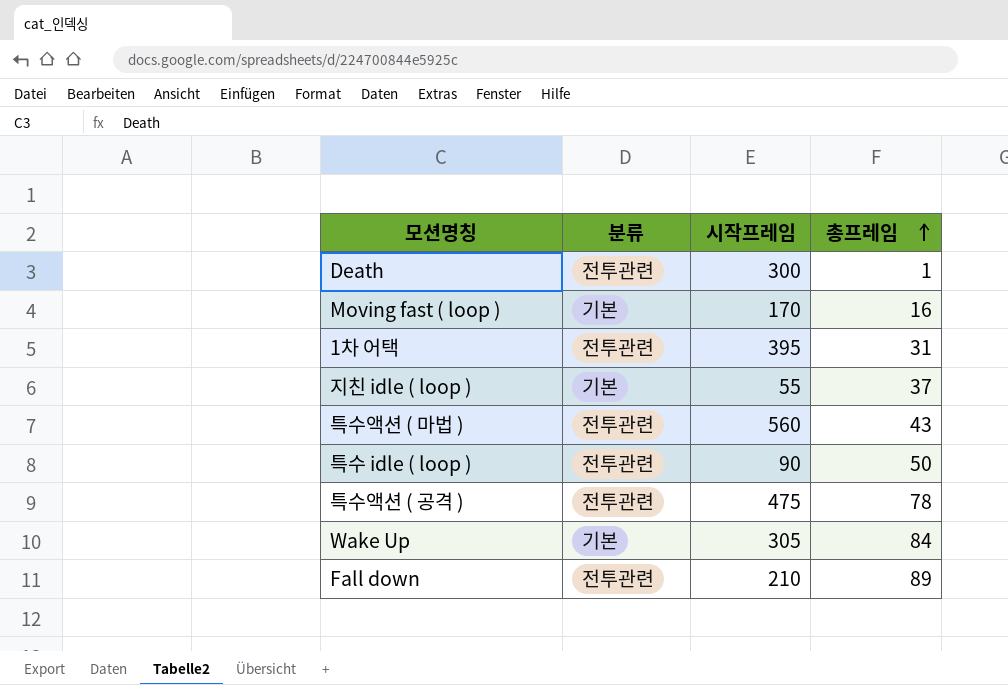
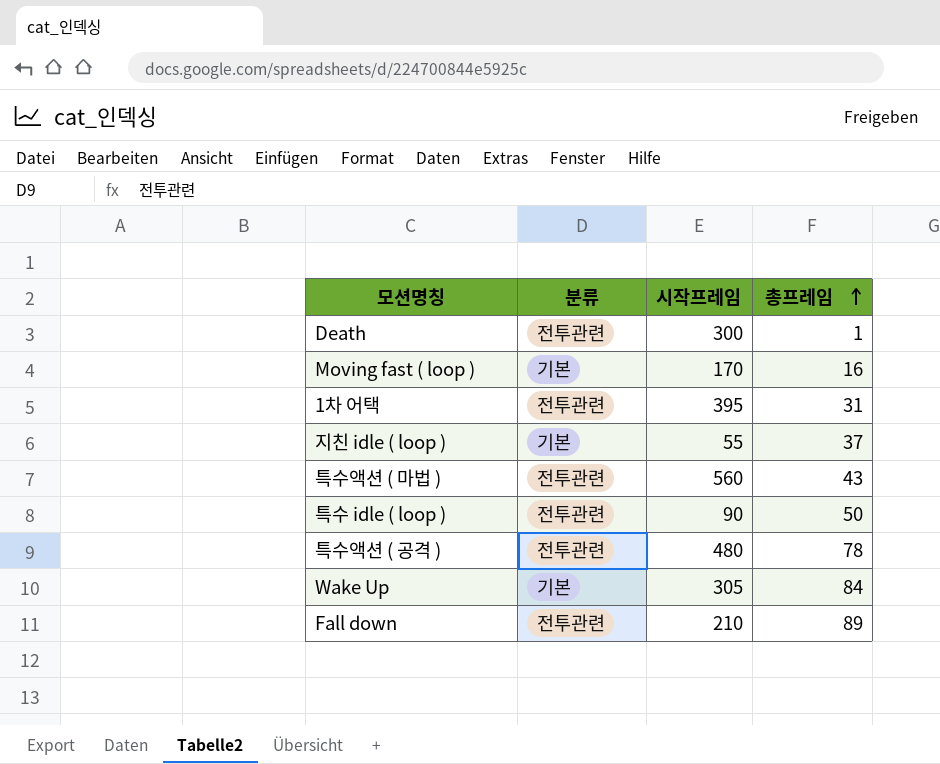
특수액션 ( 공격 ) | 시작프레임: 475 -> 480

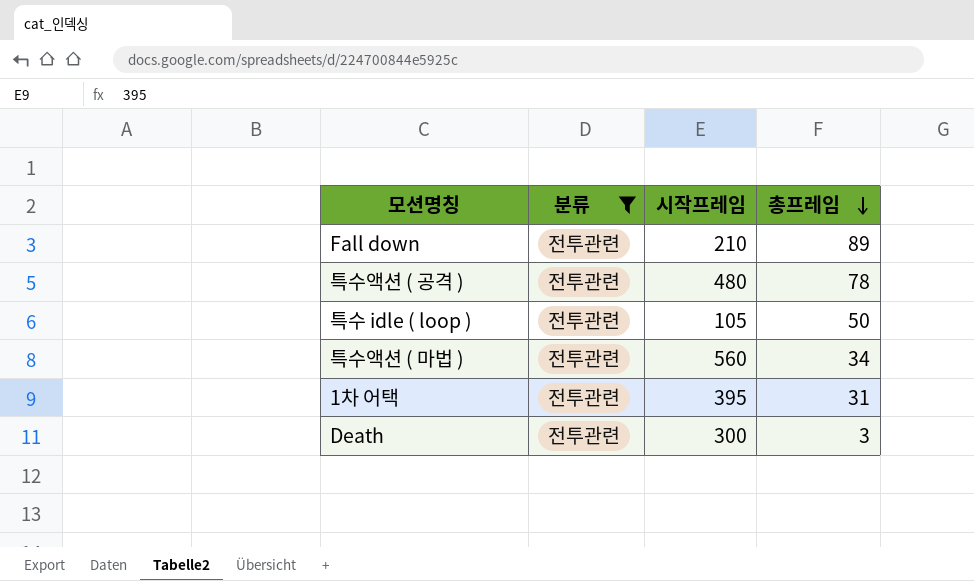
filter: none -> 분류 = 전투관련
row order: 총프레임 ascending -> 총프레임 descending
특수 idle ( loop ) | 시작프레임: 90 -> 105
특수액션 ( 마법 ) | 총프레임: 43 -> 34
Death | 총프레임: 1 -> 3

